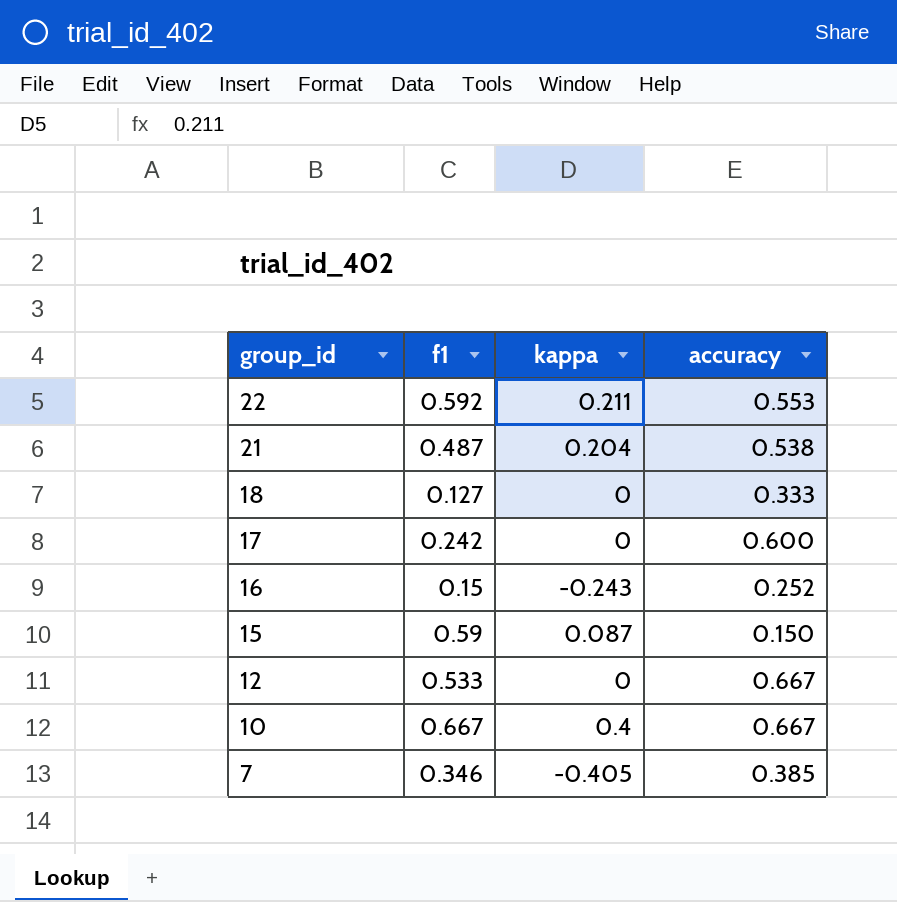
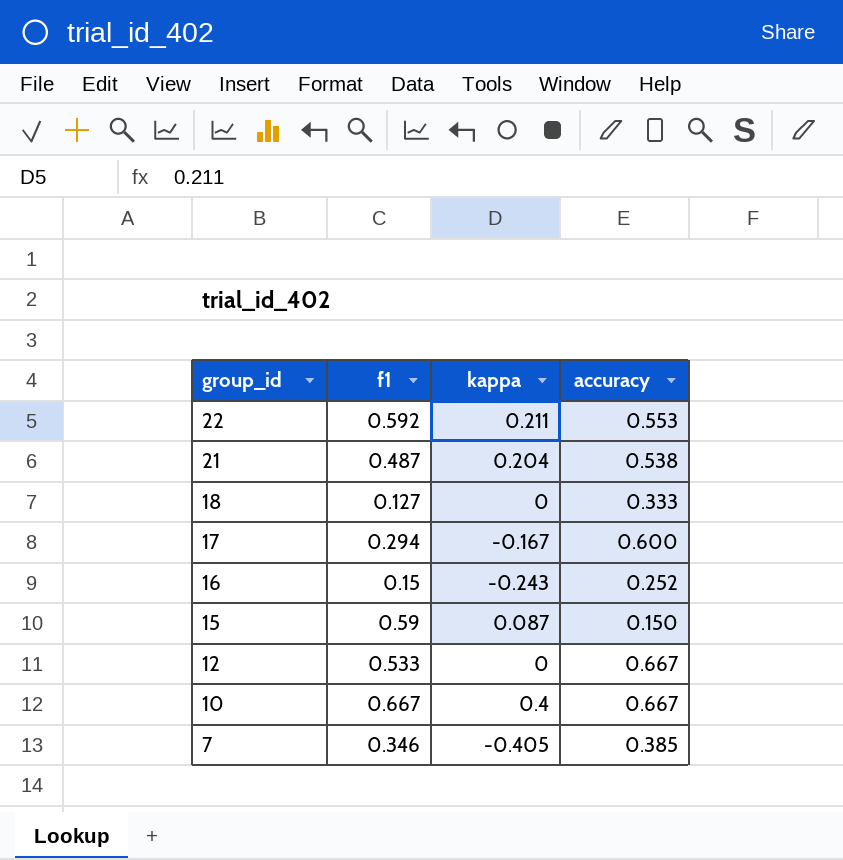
17 | f1: 0.242 -> 0.294
17 | kappa: 0 -> -0.167

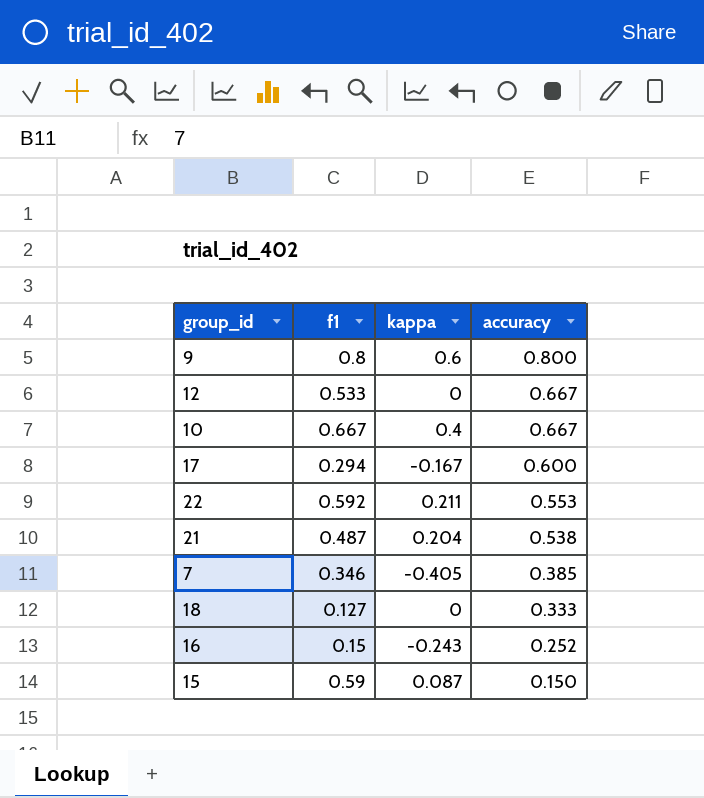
row order: group_id descending -> accuracy descending
row 9: none -> 0.8 | 0.6 | 0.800

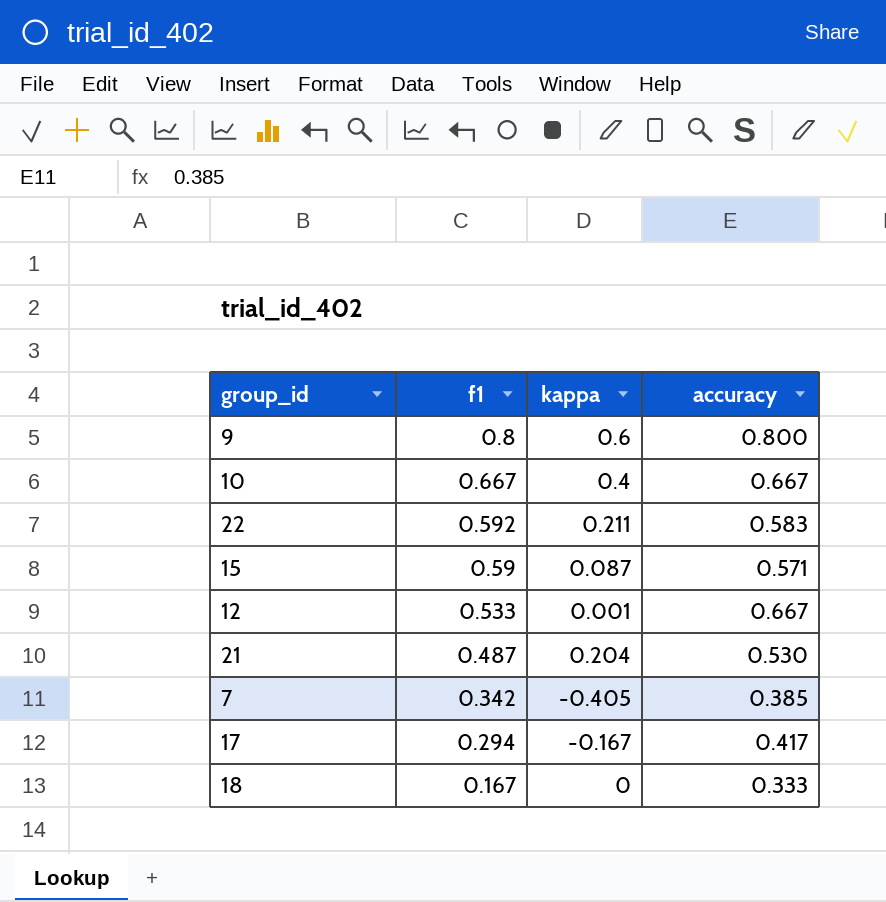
row order: accuracy descending -> f1 descending
row 16: 0.15 | -0.243 | 0.252 -> none
22 | accuracy: 0.553 -> 0.583
15 | accuracy: 0.150 -> 0.571
12 | kappa: 0 -> 0.001
21 | accuracy: 0.538 -> 0.530
7 | f1: 0.346 -> 0.342
17 | accuracy: 0.600 -> 0.417
18 | f1: 0.127 -> 0.167

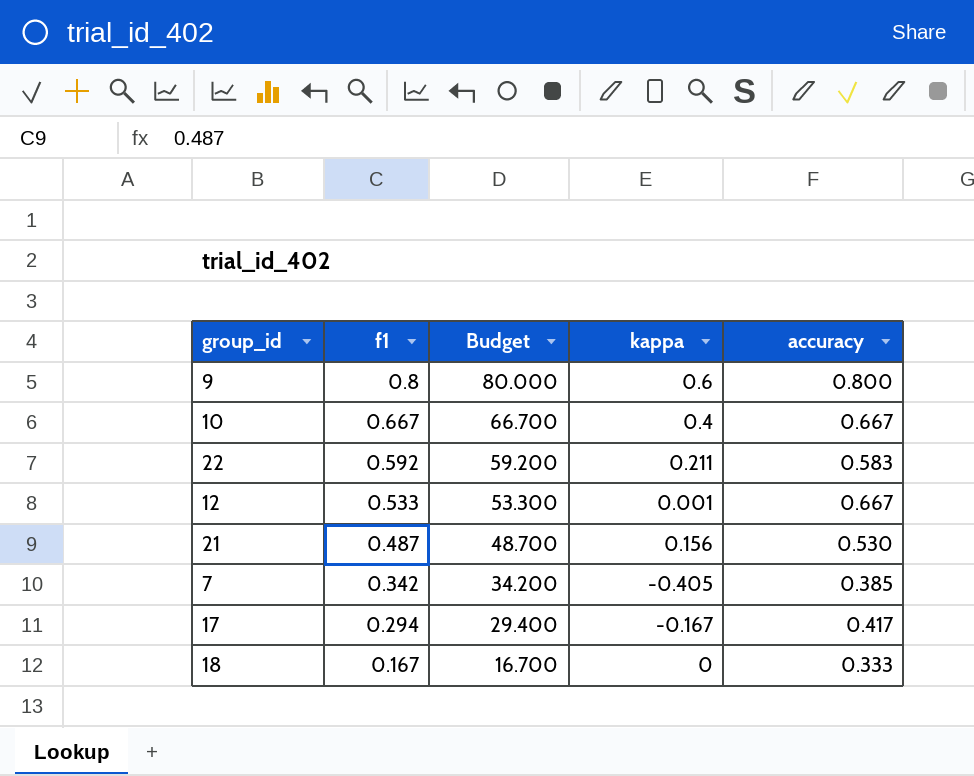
column Budget | formula: none -> [f1] * 100
row 15: 0.59 | 0.087 | 0.571 -> none
21 | kappa: 0.204 -> 0.156

